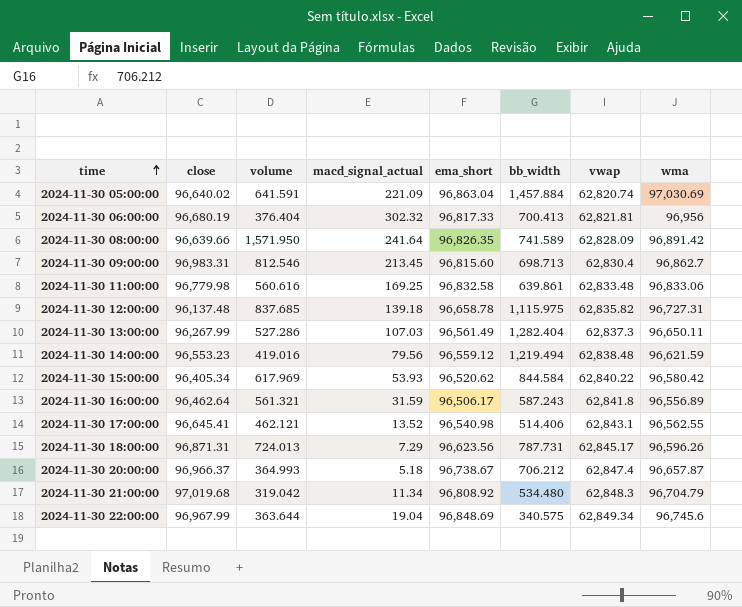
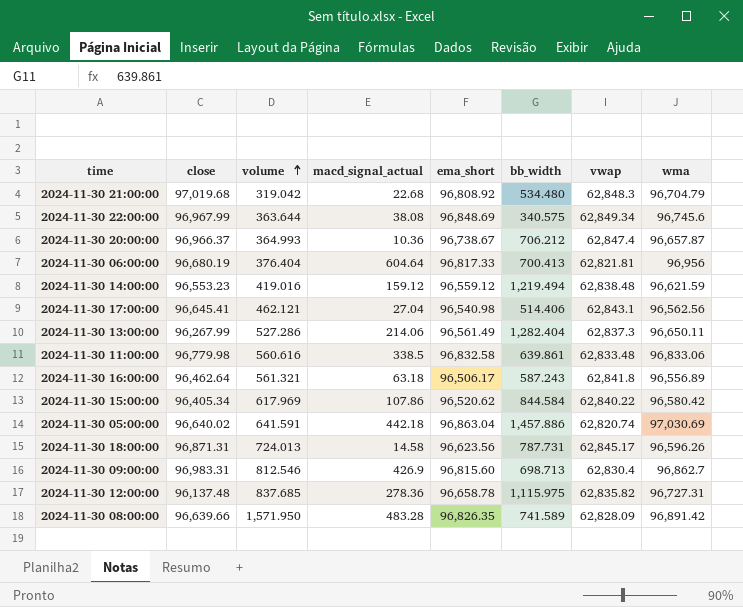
row order: time ascending -> volume ascending
2024-11-30 21:00:00 | macd_signal_actual: 11.34 -> 22.68
2024-11-30 22:00:00 | macd_signal_actual: 19.04 -> 38.08
2024-11-30 20:00:00 | macd_signal_actual: 5.18 -> 10.36
2024-11-30 06:00:00 | macd_signal_actual: 302.32 -> 604.64
2024-11-30 14:00:00 | macd_signal_actual: 79.56 -> 159.12
2024-11-30 17:00:00 | macd_signal_actual: 13.52 -> 27.04
2024-11-30 17:00:00 | wma: 96,562.55 -> 96,562.56
2024-11-30 13:00:00 | macd_signal_actual: 107.03 -> 214.06
2024-11-30 11:00:00 | macd_signal_actual: 169.25 -> 338.5
2024-11-30 16:00:00 | macd_signal_actual: 31.59 -> 63.18
2024-11-30 15:00:00 | macd_signal_actual: 53.93 -> 107.86
2024-11-30 05:00:00 | macd_signal_actual: 221.09 -> 442.18
2024-11-30 05:00:00 | bb_width: 1,457.884 -> 1,457.886
2024-11-30 18:00:00 | macd_signal_actual: 7.29 -> 14.58
2024-11-30 09:00:00 | macd_signal_actual: 213.45 -> 426.9
2024-11-30 12:00:00 | macd_signal_actual: 139.18 -> 278.36
2024-11-30 08:00:00 | macd_signal_actual: 241.64 -> 483.28

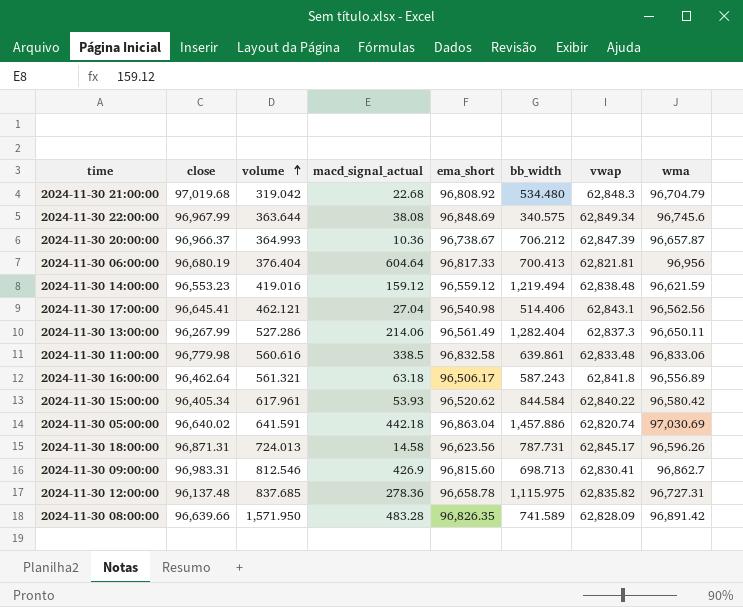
2024-11-30 20:00:00 | vwap: 62,847.4 -> 62,847.39
2024-11-30 15:00:00 | volume: 617.969 -> 617.961
2024-11-30 15:00:00 | macd_signal_actual: 107.86 -> 53.93
2024-11-30 09:00:00 | vwap: 62,830.4 -> 62,830.41

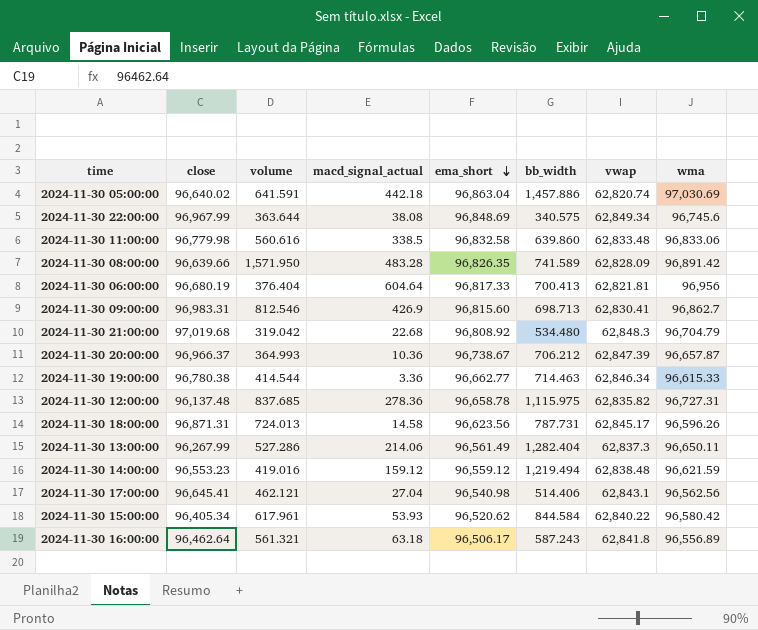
row order: volume ascending -> ema_short descending
2024-11-30 11:00:00 | bb_width: 639.861 -> 639.860
row 2024-11-30 19:00:00: none -> 96,780.38 | 414.544 | 3.36 | 96,662.77 | 714.463 | 62,846.34 | 96,615.33

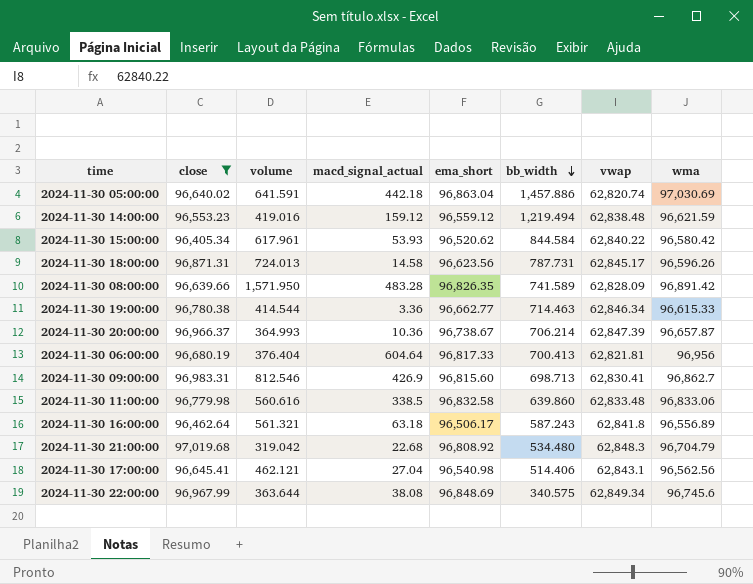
filter: none -> close >= 96,405.34
row order: ema_short descending -> bb_width descending
2024-11-30 20:00:00 | bb_width: 706.212 -> 706.214

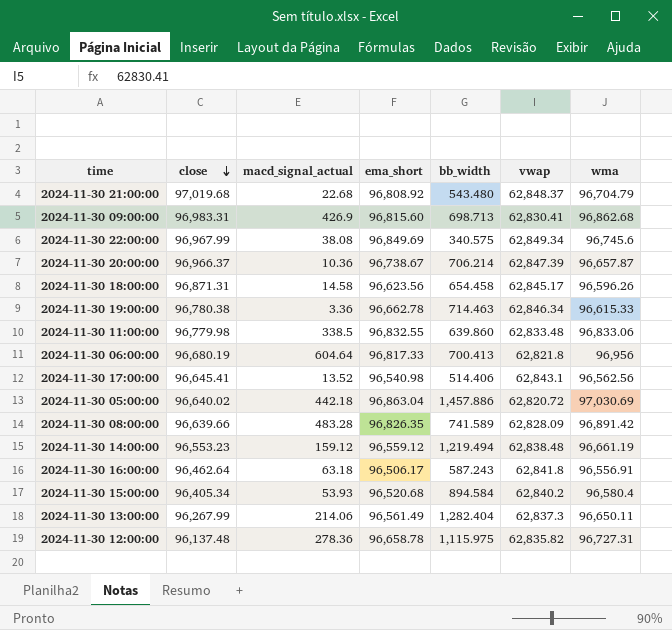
filter: close >= 96,405.34 -> none
row order: bb_width descending -> close descending
column volume | position: 3 -> none
2024-11-30 21:00:00 | bb_width: 534.480 -> 543.480
2024-11-30 21:00:00 | vwap: 62,848.3 -> 62,848.37
2024-11-30 09:00:00 | wma: 96,862.7 -> 96,862.68
2024-11-30 22:00:00 | ema_short: 96,848.69 -> 96,849.69
2024-11-30 18:00:00 | bb_width: 787.731 -> 654.458
2024-11-30 19:00:00 | ema_short: 96,662.77 -> 96,662.78
2024-11-30 11:00:00 | ema_short: 96,832.58 -> 96,832.55
2024-11-30 06:00:00 | vwap: 62,821.81 -> 62,821.8
2024-11-30 17:00:00 | macd_signal_actual: 27.04 -> 13.52
2024-11-30 05:00:00 | vwap: 62,820.74 -> 62,820.72
2024-11-30 14:00:00 | wma: 96,621.59 -> 96,661.19
2024-11-30 16:00:00 | wma: 96,556.89 -> 96,556.91
2024-11-30 15:00:00 | ema_short: 96,520.62 -> 96,520.68
2024-11-30 15:00:00 | bb_width: 844.584 -> 894.584
2024-11-30 15:00:00 | vwap: 62,840.22 -> 62,840.2
2024-11-30 15:00:00 | wma: 96,580.42 -> 96,580.4

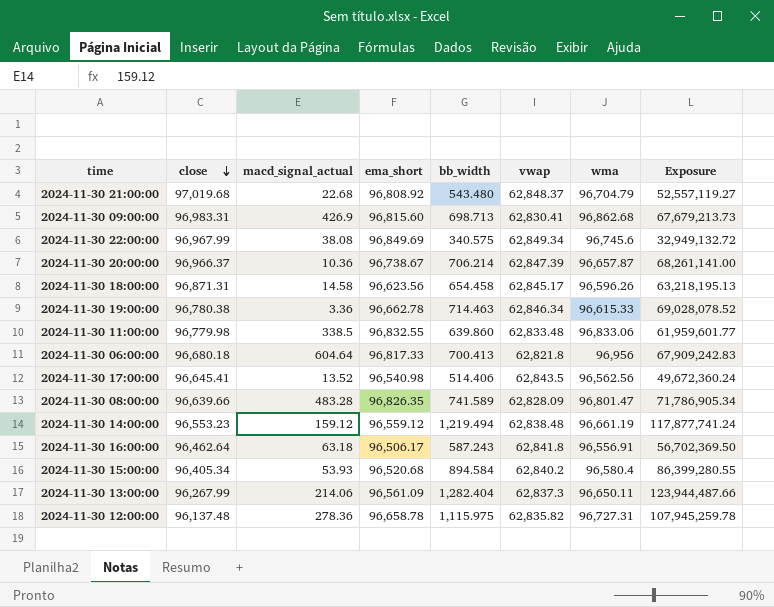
column Exposure | formula: none -> [bb_width] * [wma]
row 2024-11-30 05:00:00: 96,640.02 | 442.18 | 96,863.04 | 1,457.886 | 62,820.72 | 97,030.69 -> none
2024-11-30 06:00:00 | close: 96,680.19 -> 96,680.18
2024-11-30 17:00:00 | vwap: 62,843.1 -> 62,843.5
2024-11-30 08:00:00 | wma: 96,891.42 -> 96,801.47
2024-11-30 13:00:00 | ema_short: 96,561.49 -> 96,561.09

